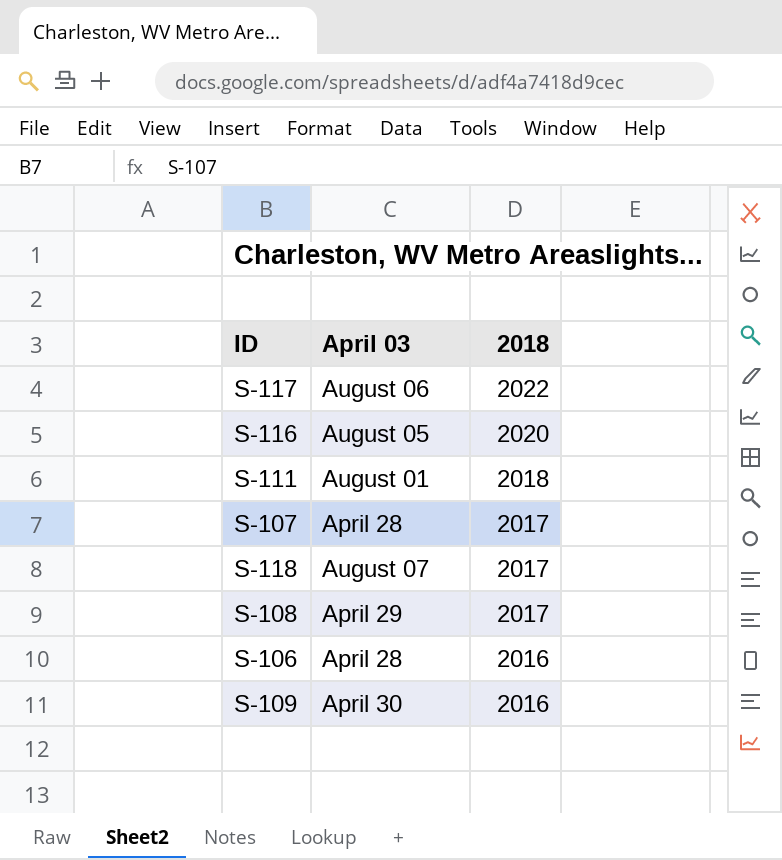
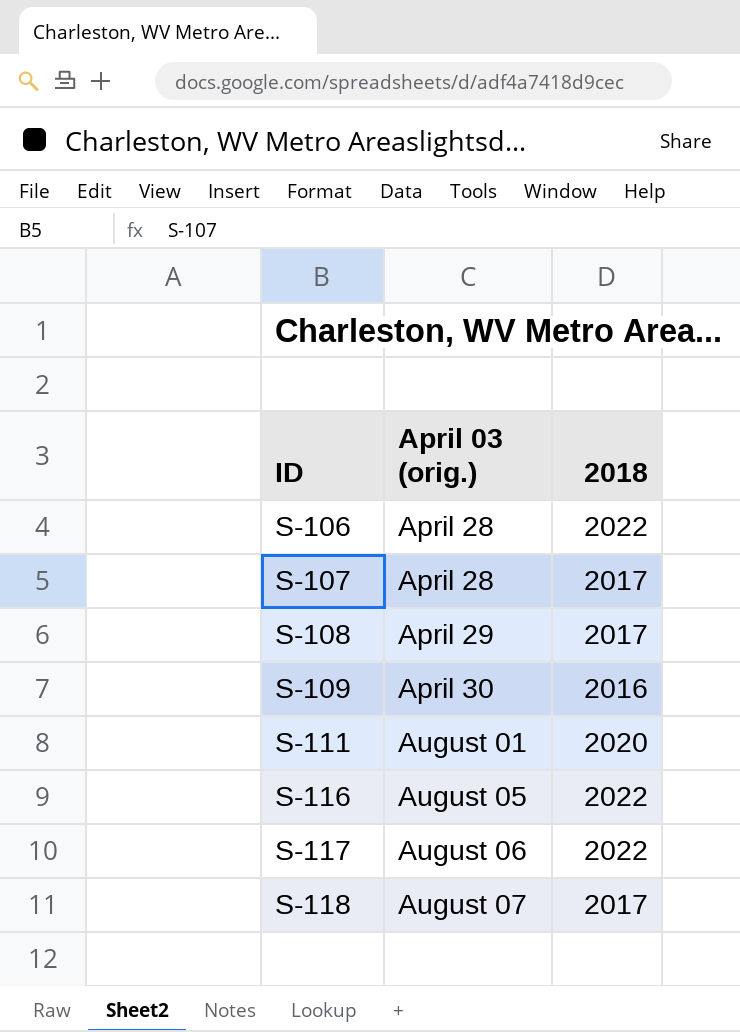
row order: 2018 descending -> ID ascending
column name: April 03 -> April 03 (orig.)
S-106 | 2018: 2016 -> 2022
S-111 | 2018: 2018 -> 2020
S-116 | 2018: 2020 -> 2022

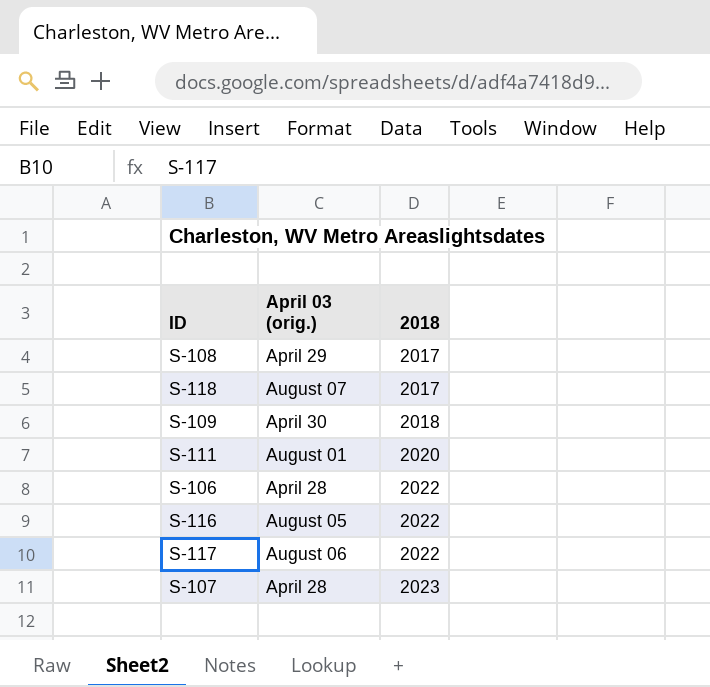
row order: ID ascending -> 2018 ascending
S-109 | 2018: 2016 -> 2018
S-107 | 2018: 2017 -> 2023

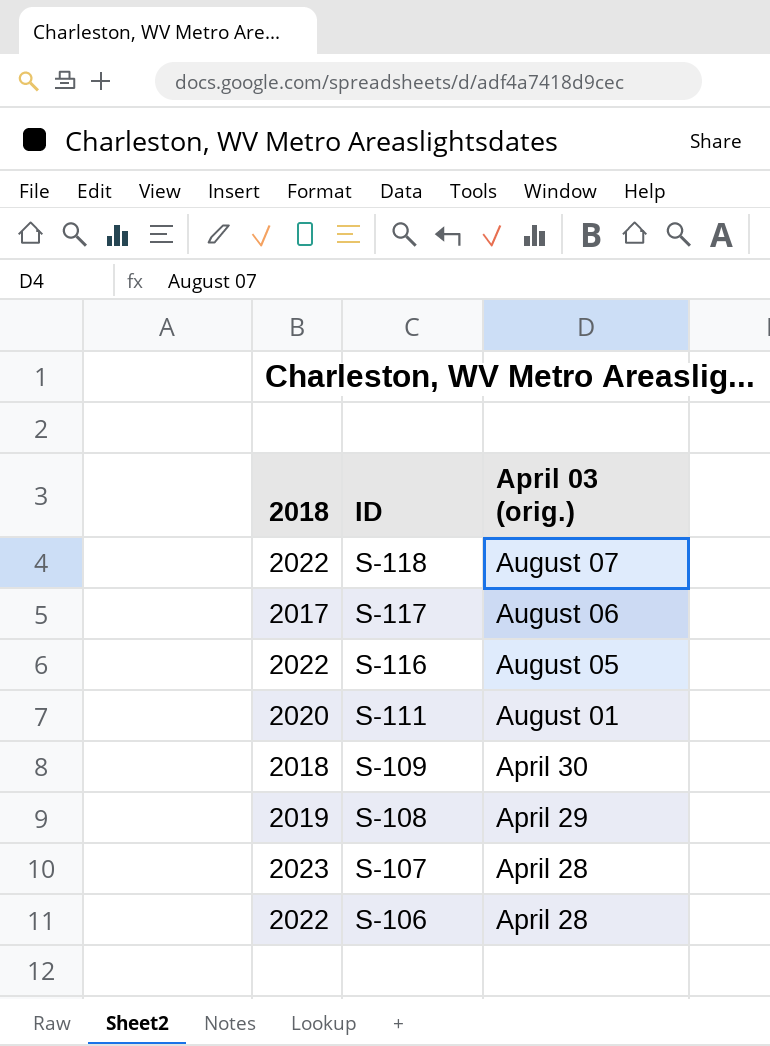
row order: 2018 ascending -> ID descending
column 2018 | position: 3 -> 1
S-118 | 2018: 2017 -> 2022
S-117 | 2018: 2022 -> 2017
S-108 | 2018: 2017 -> 2019

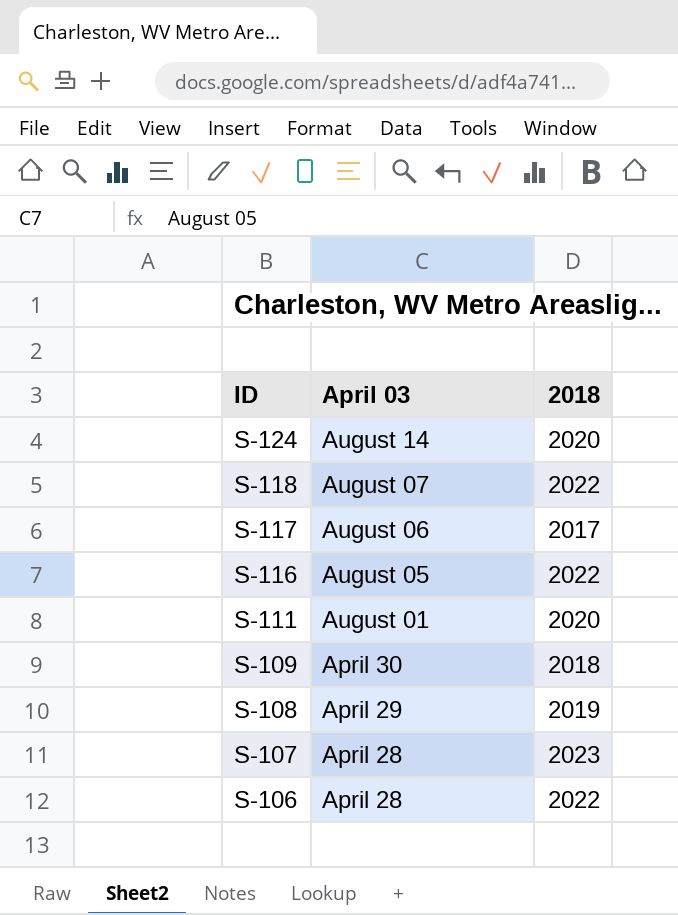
column name: April 03 (orig.) -> April 03
column 2018 | position: 1 -> 3
row S-124: none -> August 14 | 2020

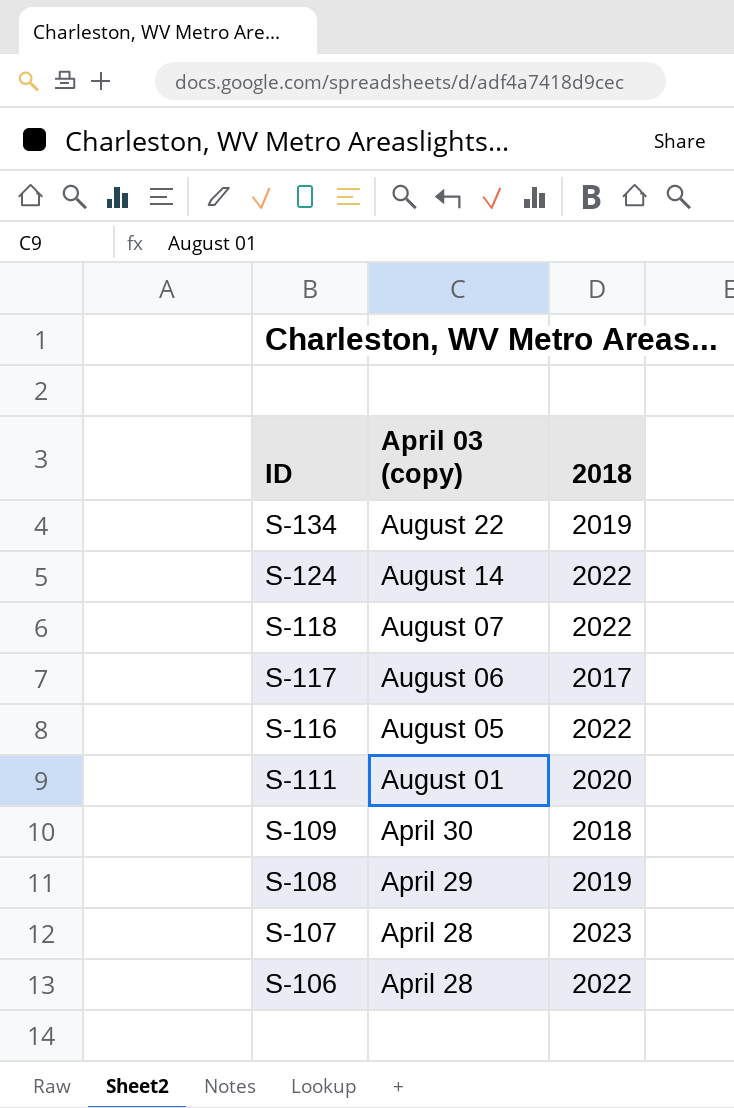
column name: April 03 -> April 03 (copy)
row S-134: none -> August 22 | 2019
S-124 | 2018: 2020 -> 2022

